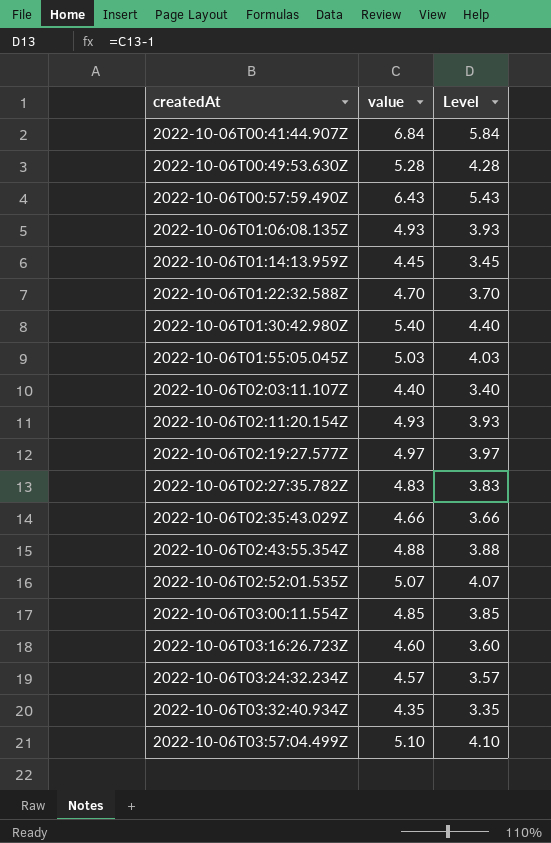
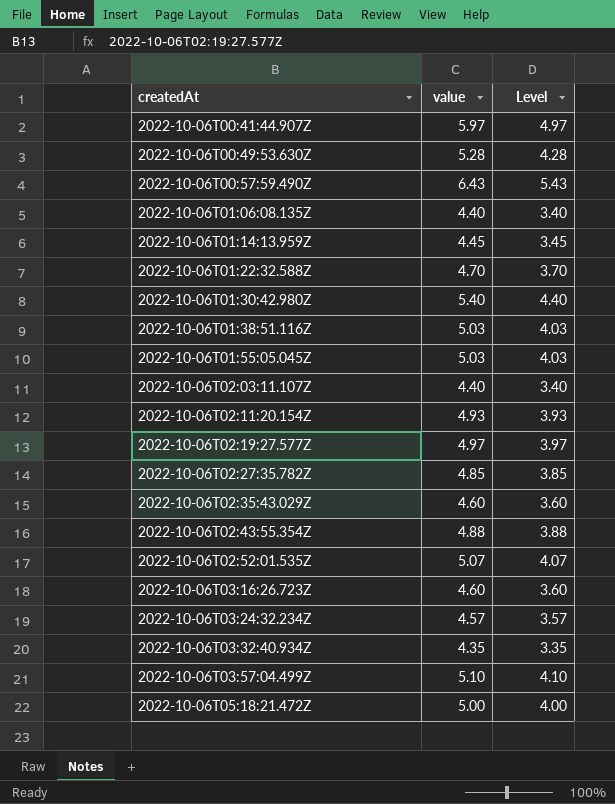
row 2022-10-06T03:00:11.554Z: 4.85 | 3.85 -> none
2022-10-06T00:41:44.907Z | value: 6.84 -> 5.97
2022-10-06T00:41:44.907Z | Level: 5.84 -> 4.97
2022-10-06T01:06:08.135Z | value: 4.93 -> 4.40
2022-10-06T01:06:08.135Z | Level: 3.93 -> 3.40
row 2022-10-06T01:38:51.116Z: none -> 5.03 | 4.03
2022-10-06T02:27:35.782Z | value: 4.83 -> 4.85
2022-10-06T02:27:35.782Z | Level: 3.83 -> 3.85
2022-10-06T02:35:43.029Z | value: 4.66 -> 4.60
2022-10-06T02:35:43.029Z | Level: 3.66 -> 3.60
row 2022-10-06T05:18:21.472Z: none -> 5.00 | 4.00

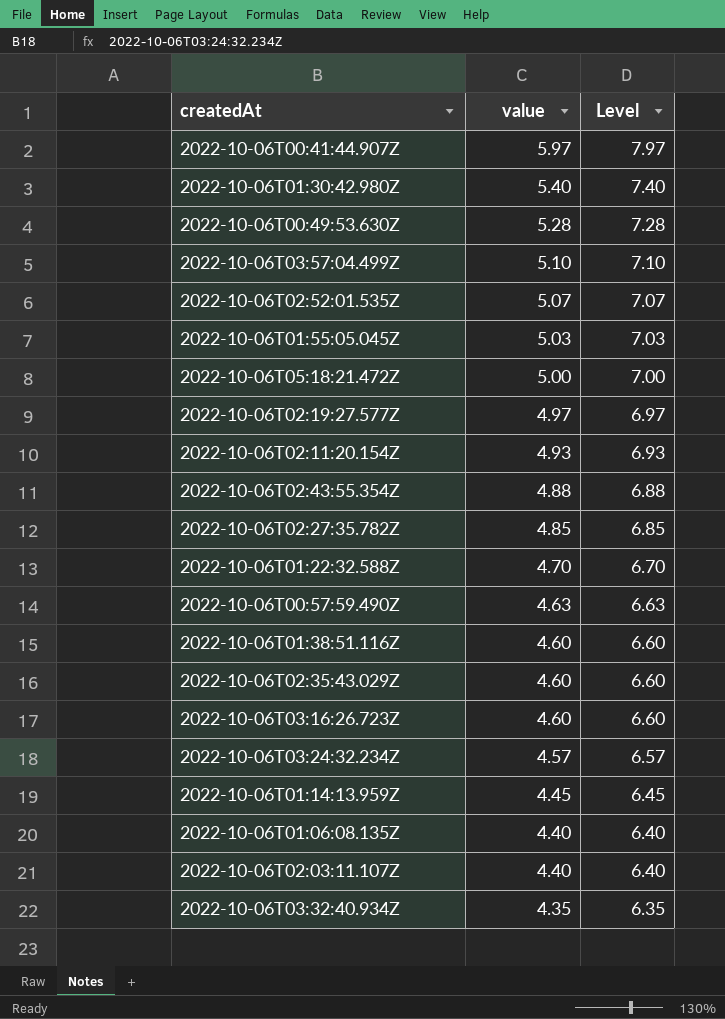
row order: createdAt ascending -> value descending
column Level | formula: [value] - 1 -> [value] + 2
2022-10-06T00:57:59.490Z | value: 6.43 -> 4.63
2022-10-06T01:38:51.116Z | value: 5.03 -> 4.60

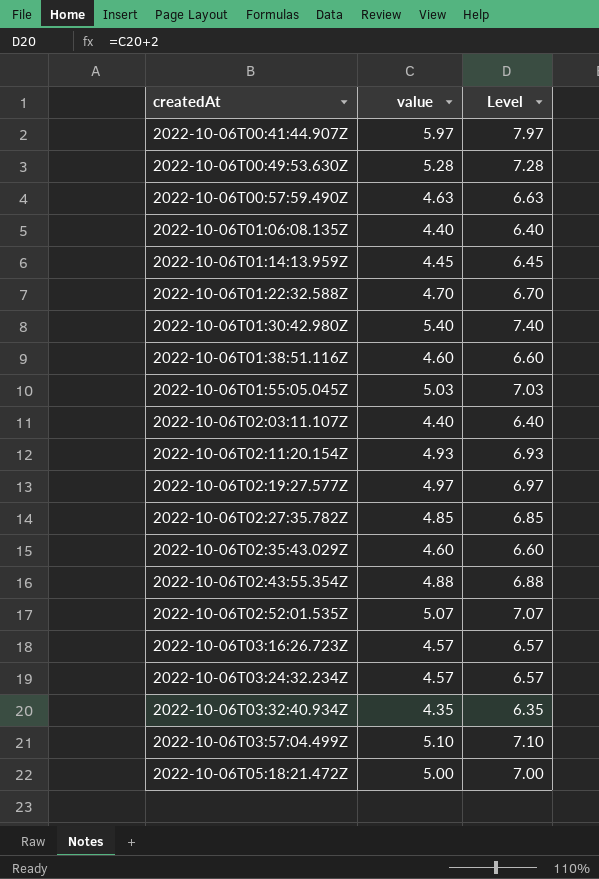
row order: value descending -> createdAt ascending
2022-10-06T03:16:26.723Z | value: 4.60 -> 4.57
2022-10-06T03:16:26.723Z | Level: 6.60 -> 6.57

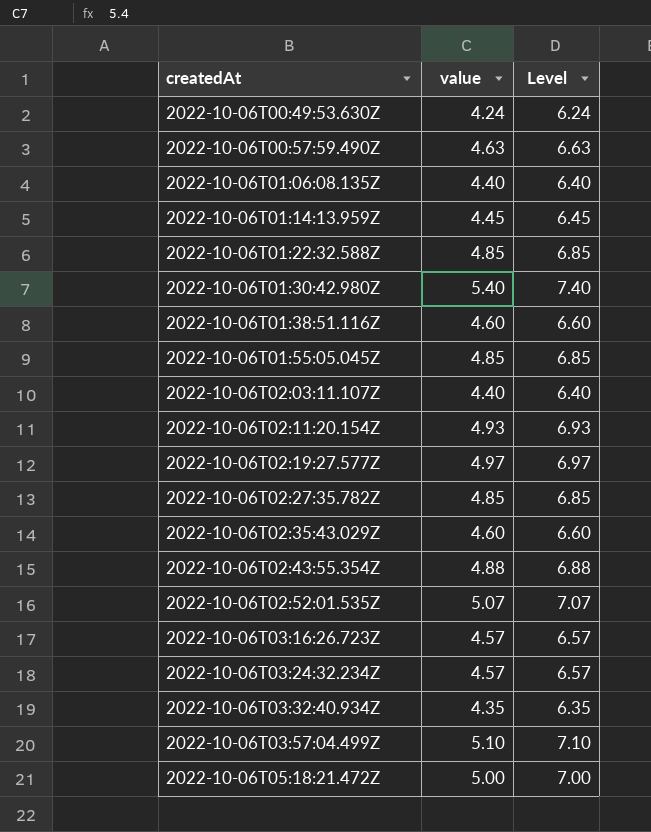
row 2022-10-06T00:41:44.907Z: 5.97 | 7.97 -> none
2022-10-06T00:49:53.630Z | value: 5.28 -> 4.24
2022-10-06T00:49:53.630Z | Level: 7.28 -> 6.24
2022-10-06T01:22:32.588Z | value: 4.70 -> 4.85
2022-10-06T01:22:32.588Z | Level: 6.70 -> 6.85
2022-10-06T01:55:05.045Z | value: 5.03 -> 4.85
2022-10-06T01:55:05.045Z | Level: 7.03 -> 6.85

